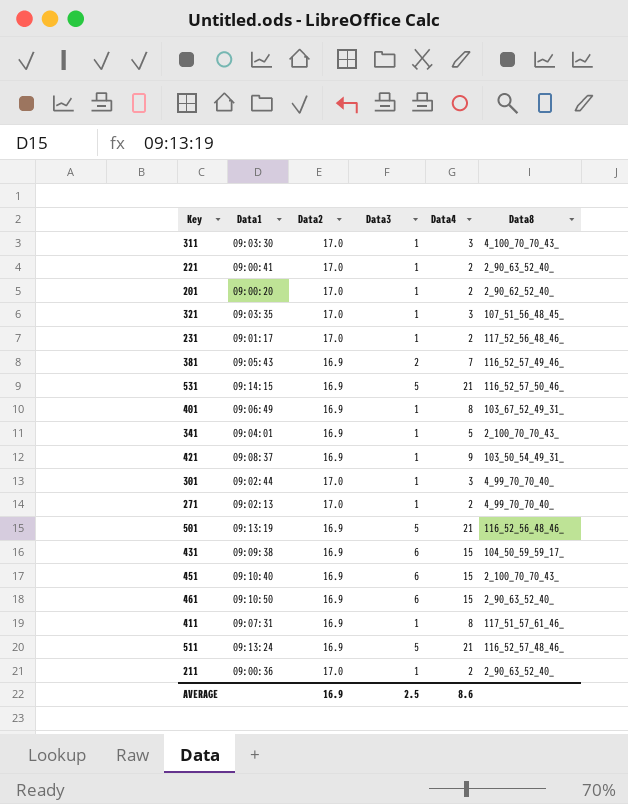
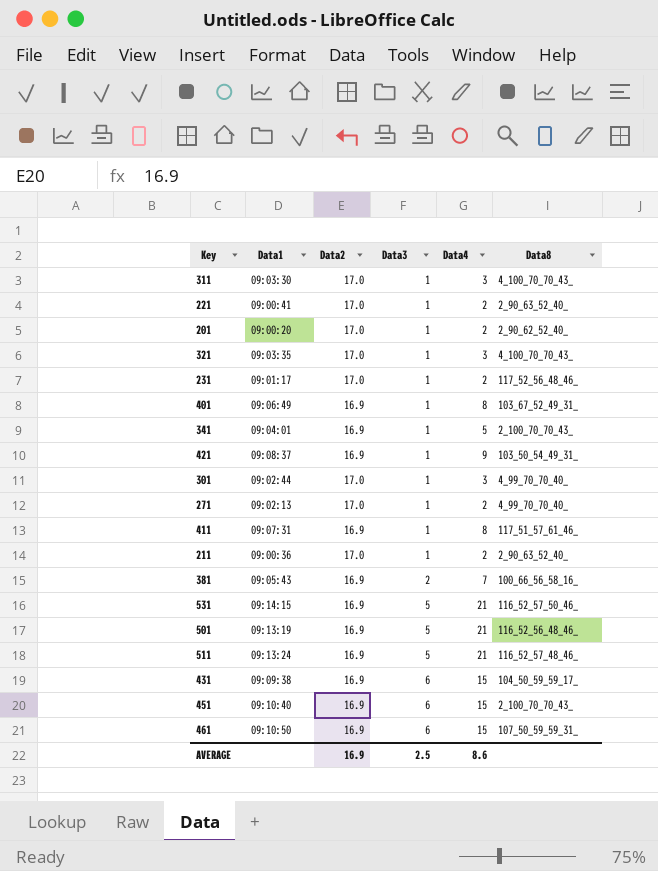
row order: none -> Data3 ascending
321 | Data8: 107_51_56_48_45_ -> 4_100_70_70_43_
381 | Data8: 116_52_57_49_46_ -> 100_66_56_58_16_
461 | Data8: 2_90_63_52_40_ -> 107_50_59_59_31_

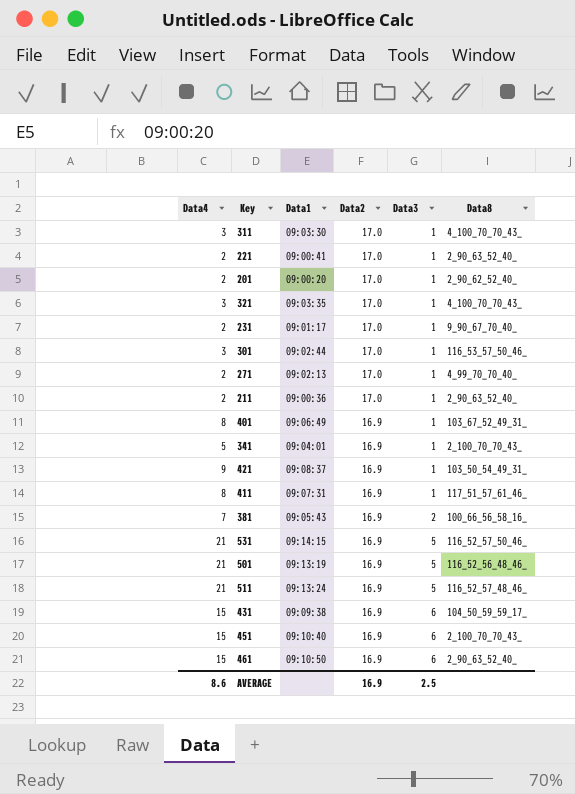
row order: Data3 ascending -> Data2 descending
column Data4 | position: 5 -> 1
231 | Data8: 117_52_56_48_46_ -> 9_90_67_70_40_
301 | Data8: 4_99_70_70_40_ -> 116_53_57_50_46_
461 | Data8: 107_50_59_59_31_ -> 2_90_63_52_40_

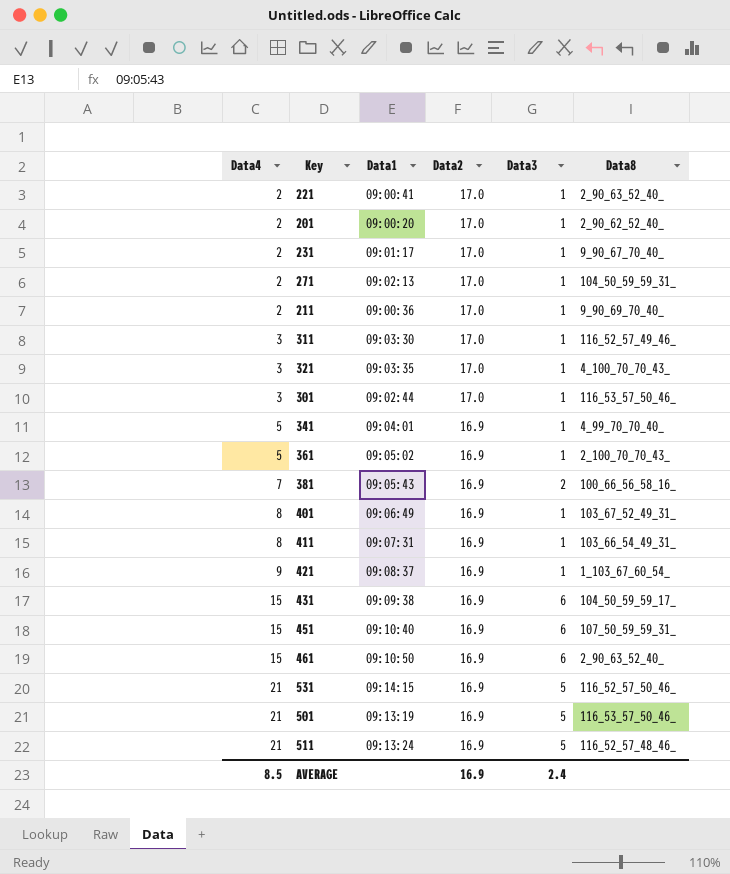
row order: Data2 descending -> Data4 ascending
271 | Data8: 4_99_70_70_40_ -> 104_50_59_59_31_
211 | Data8: 2_90_63_52_40_ -> 9_90_69_70_40_
311 | Data8: 4_100_70_70_43_ -> 116_52_57_49_46_
341 | Data8: 2_100_70_70_43_ -> 4_99_70_70_40_
row 361: none -> 5 | 09:05:02 | 16.9 | 1 | 2_100_70_70_43_
411 | Data8: 117_51_57_61_46_ -> 103_66_54_49_31_
421 | Data8: 103_50_54_49_31_ -> 1_103_67_60_54_
451 | Data8: 2_100_70_70_43_ -> 107_50_59_59_31_
501 | Data8: 116_52_56_48_46_ -> 116_53_57_50_46_
AVERAGE | Data4: 8.6 -> 8.5
AVERAGE | Data3: 2.5 -> 2.4

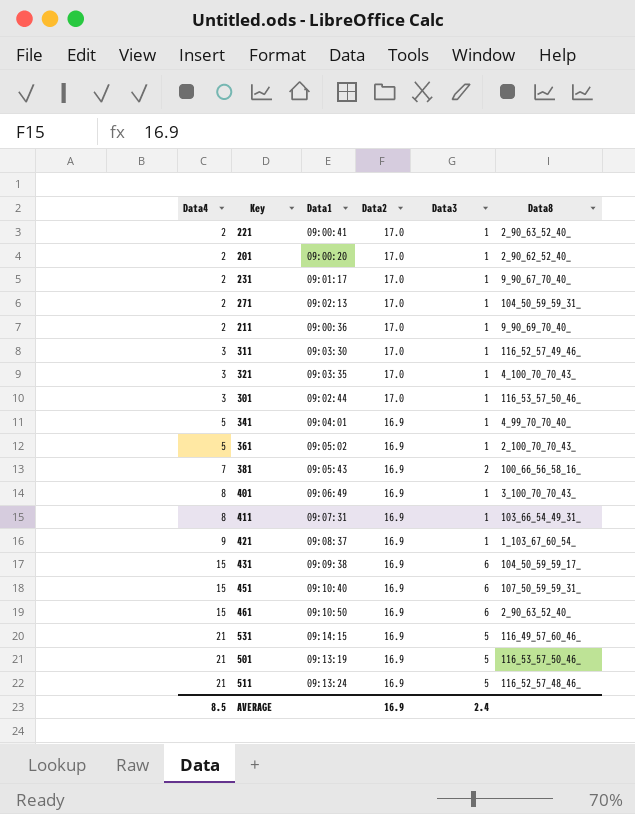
401 | Data8: 103_67_52_49_31_ -> 3_100_70_70_43_
531 | Data8: 116_52_57_50_46_ -> 116_49_57_60_46_

